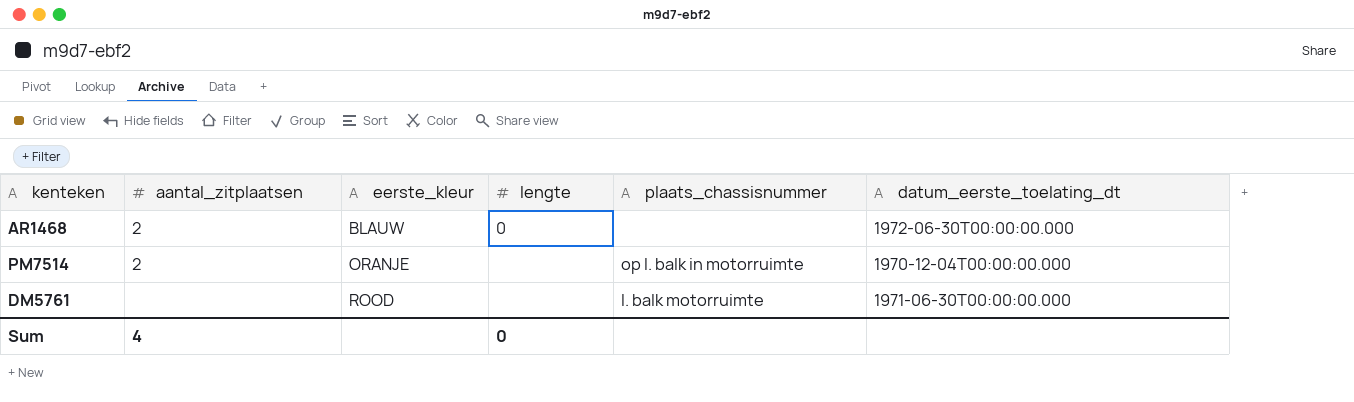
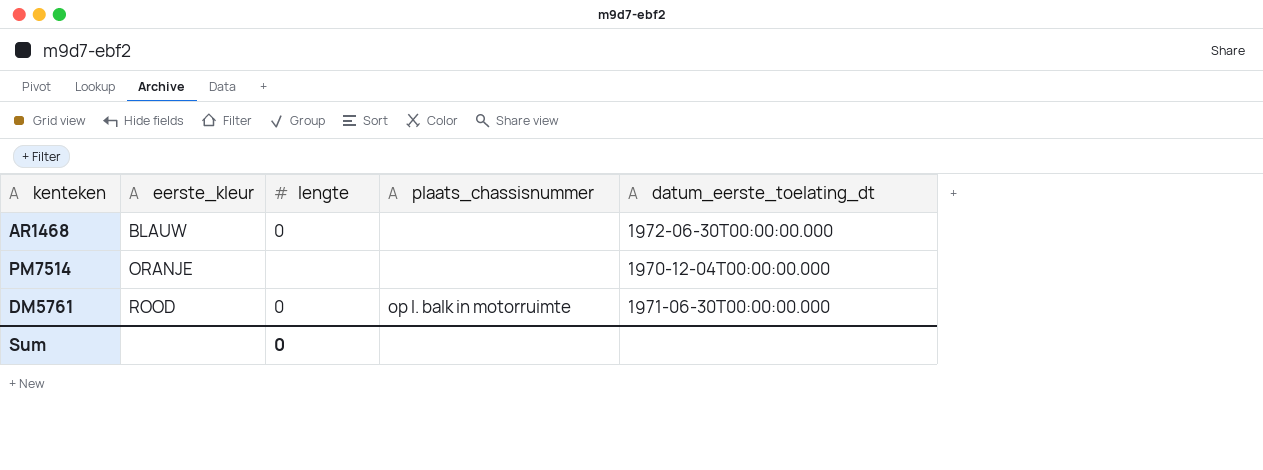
column aantal_zitplaatsen | position: 2 -> none
PM7514 | plaats_chassisnummer: op l. balk in motorruimte -> none
DM5761 | lengte: none -> 0
DM5761 | plaats_chassisnummer: l. balk motorruimte -> op l. balk in motorruimte

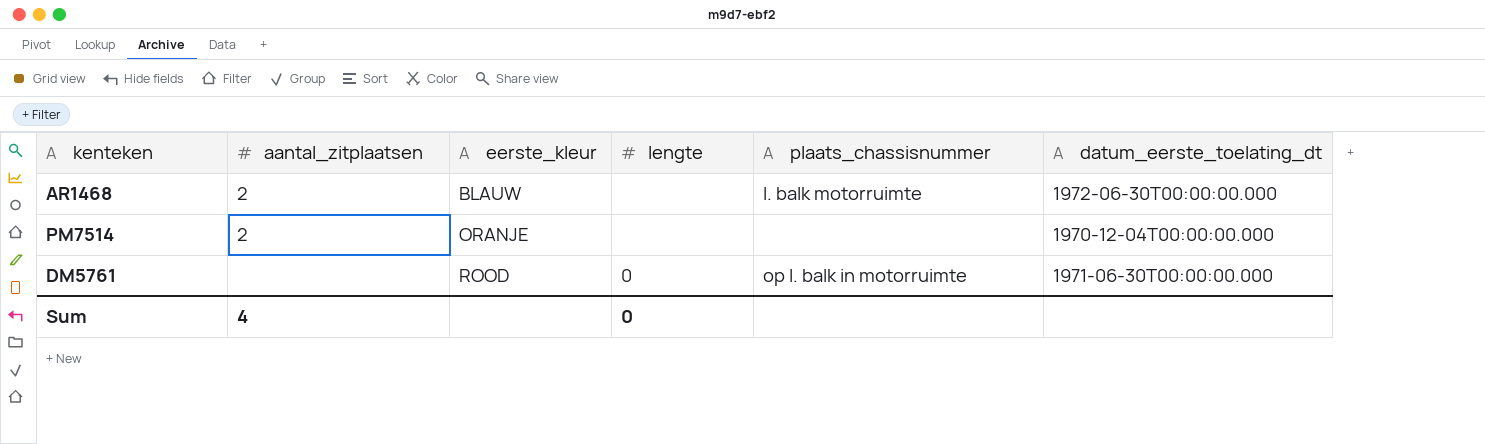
column aantal_zitplaatsen | position: none -> 2
AR1468 | lengte: 0 -> none
AR1468 | plaats_chassisnummer: none -> l. balk motorruimte

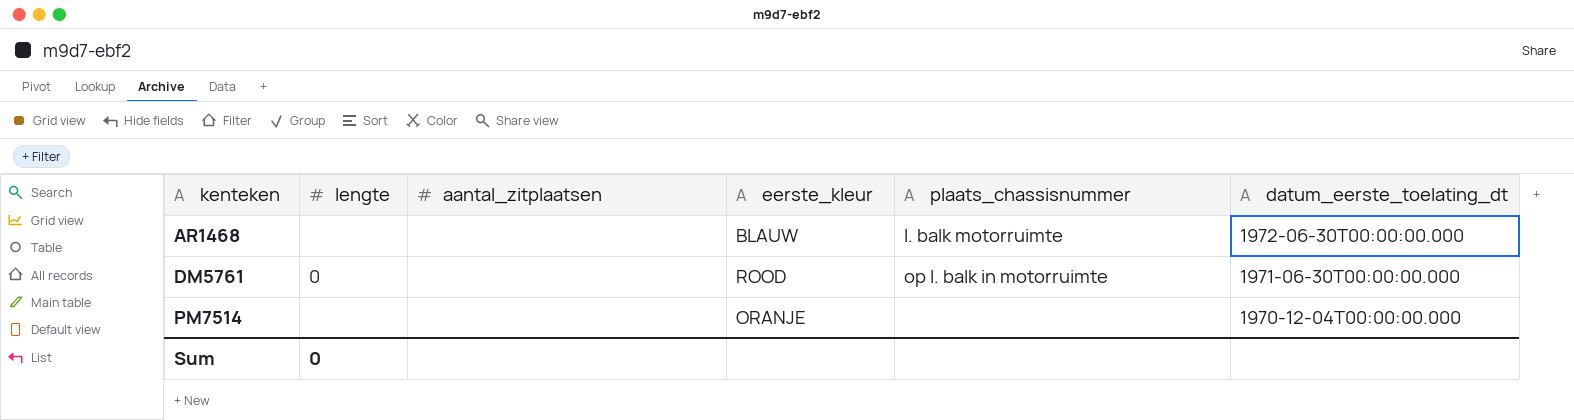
row order: eerste_kleur ascending -> kenteken ascending
column lengte | position: 4 -> 2
AR1468 | aantal_zitplaatsen: 2 -> none
PM7514 | aantal_zitplaatsen: 2 -> none
Sum | aantal_zitplaatsen: 4 -> none

